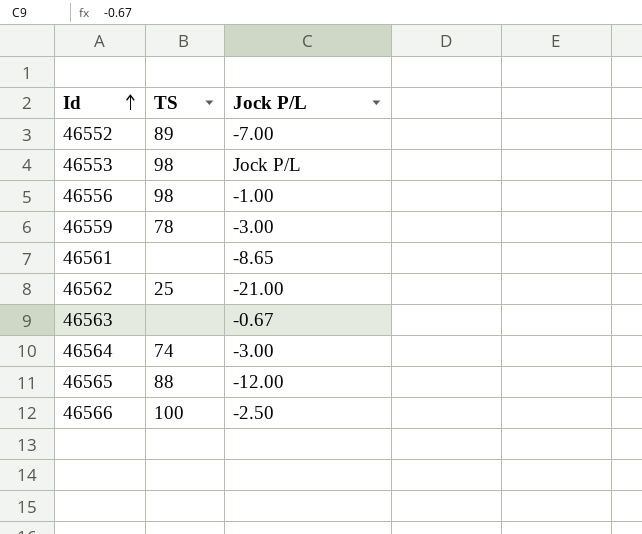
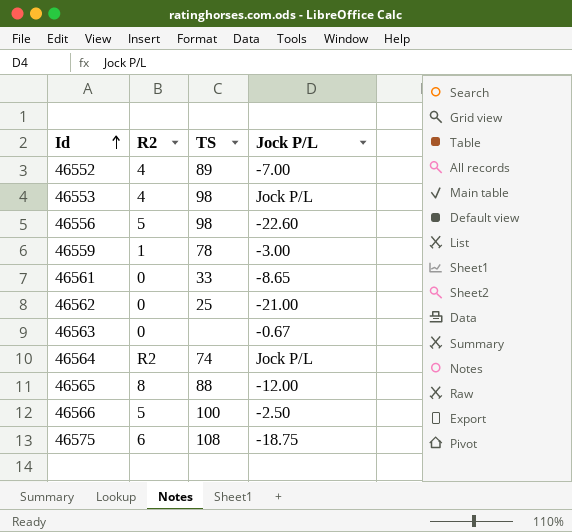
column R2 | position: none -> 2
46556 | Jock P/L: -1.00 -> -22.60
46561 | TS: none -> 33
46564 | Jock P/L: -3.00 -> Jock P/L
row 46575: none -> 6 | 108 | -18.75

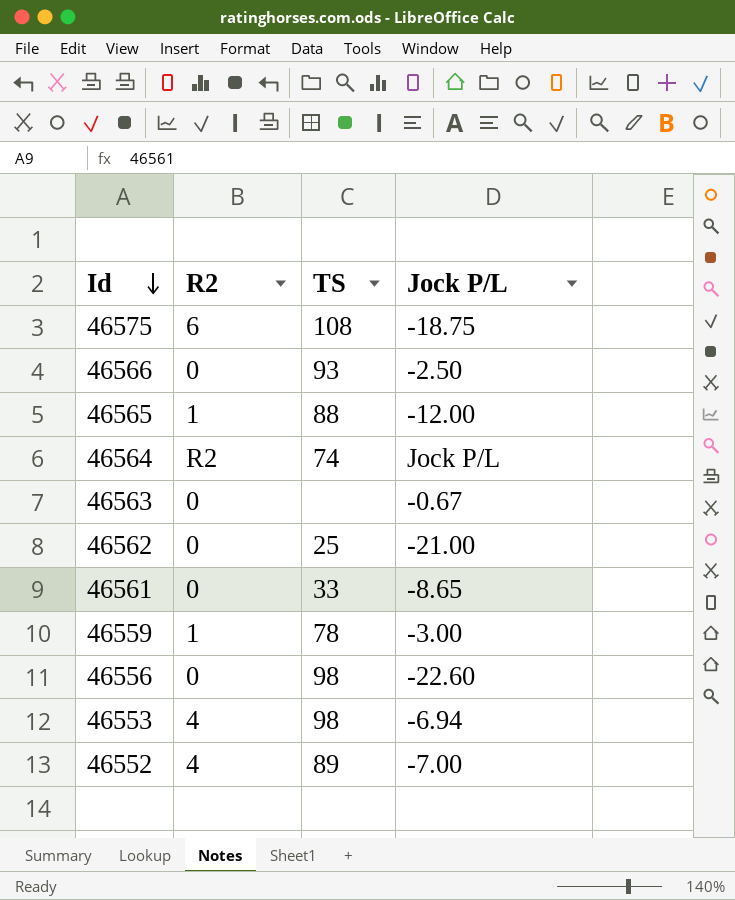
row order: Id ascending -> Id descending
46566 | R2: 5 -> 0
46566 | TS: 100 -> 93
46565 | R2: 8 -> 1
46556 | R2: 5 -> 0
46553 | Jock P/L: Jock P/L -> -6.94

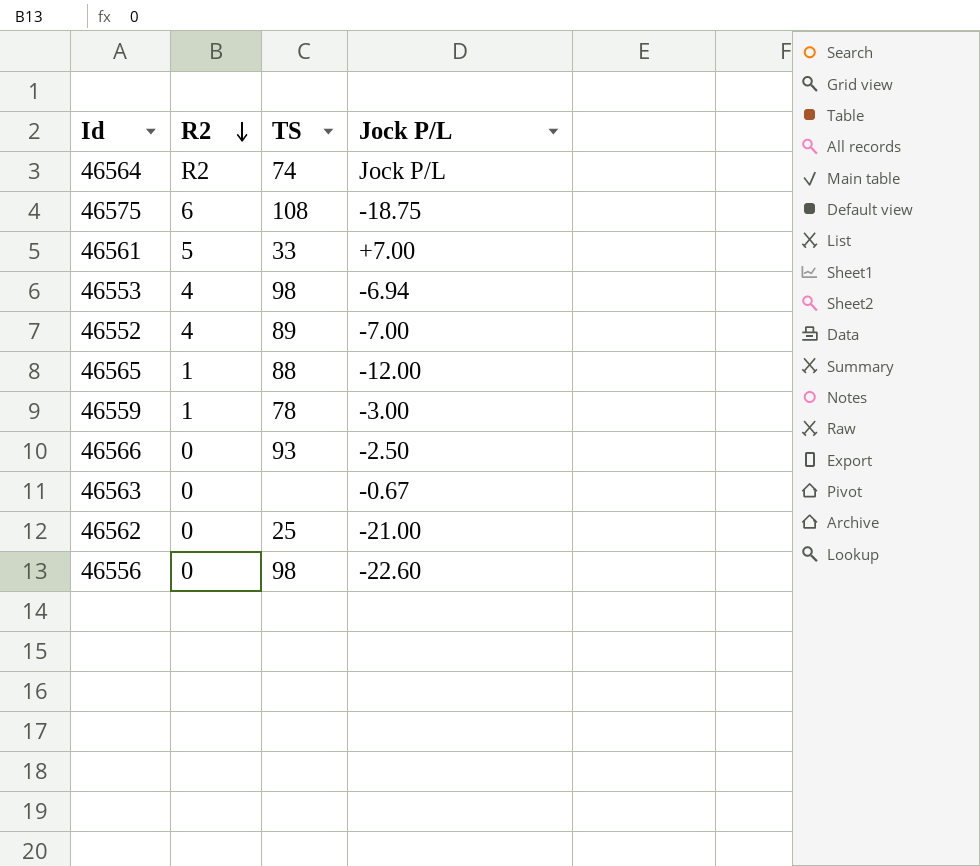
row order: Id descending -> R2 descending
46561 | R2: 0 -> 5
46561 | Jock P/L: -8.65 -> +7.00

